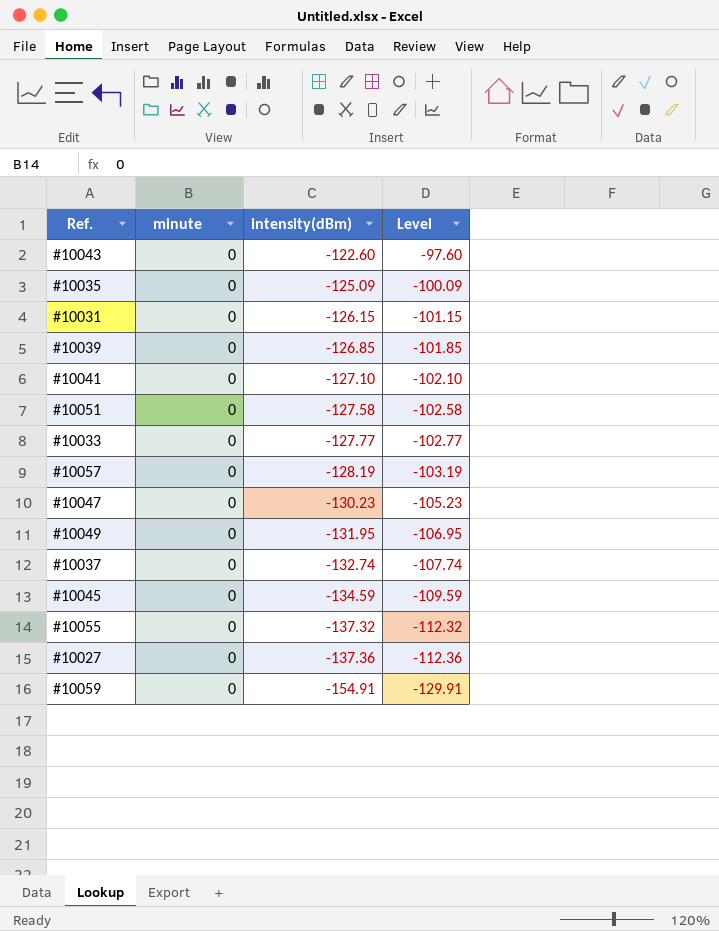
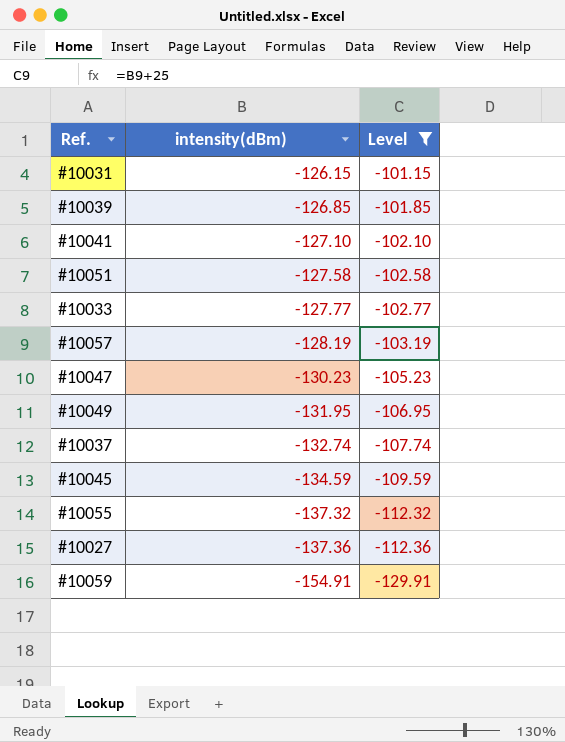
filter: none -> Level <= -101.15
column minute | position: 2 -> none

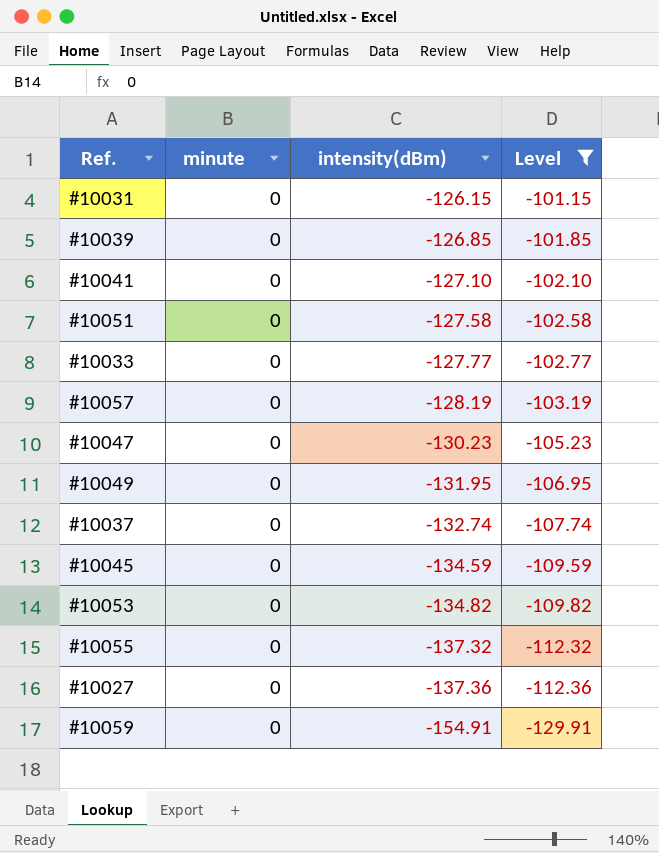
column minute | position: none -> 2
row #10053: none -> 0 | -134.82 | -109.82

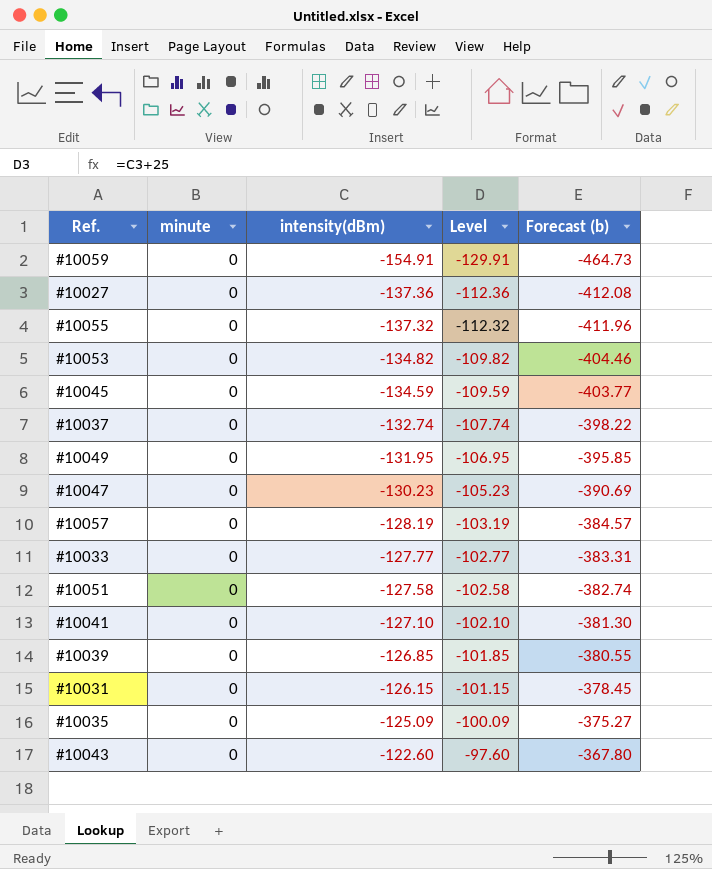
filter: Level <= -101.15 -> none
row order: intensity(dBm) descending -> intensity(dBm) ascending
column Forecast (b) | formula: none -> [intensity(dBm)] * 3

